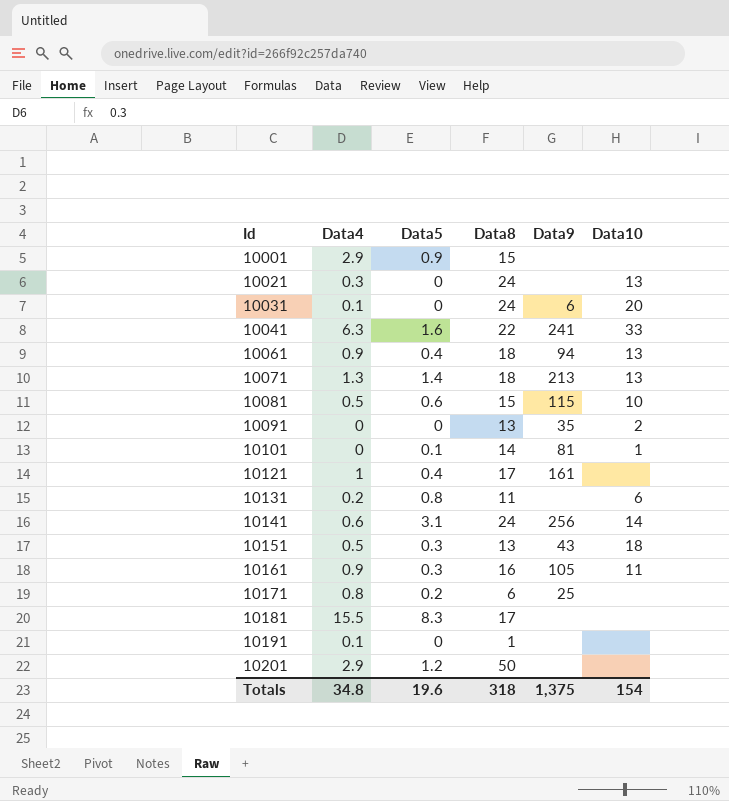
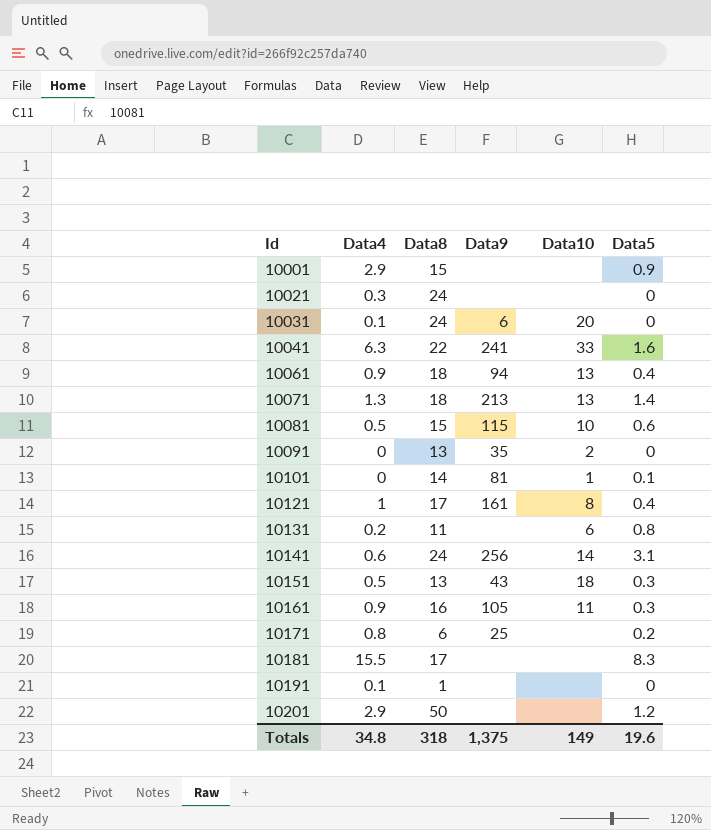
column Data5 | position: 3 -> 6
10021 | Data10: 13 -> none
10121 | Data10: none -> 8
Totals | Data10: 154 -> 149

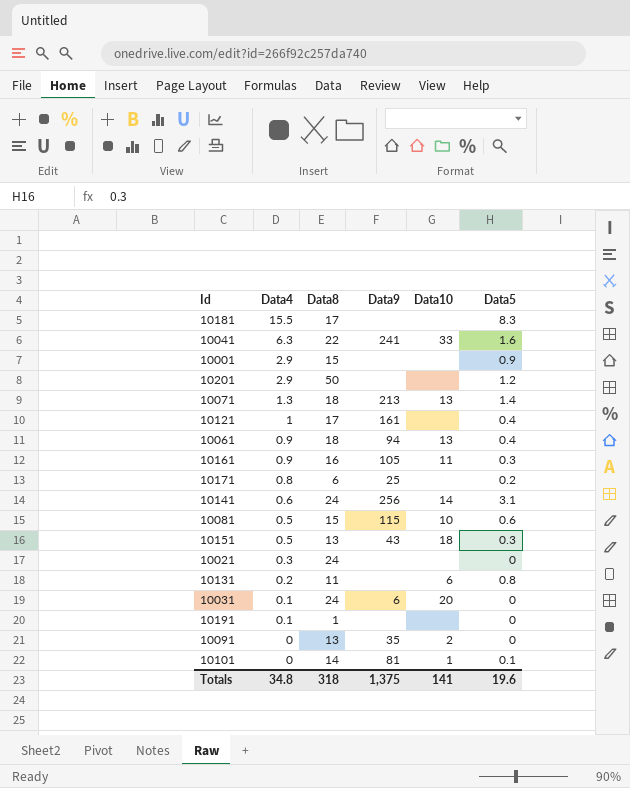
row order: Id ascending -> Data4 descending
10121 | Data10: 8 -> none
Totals | Data10: 149 -> 141

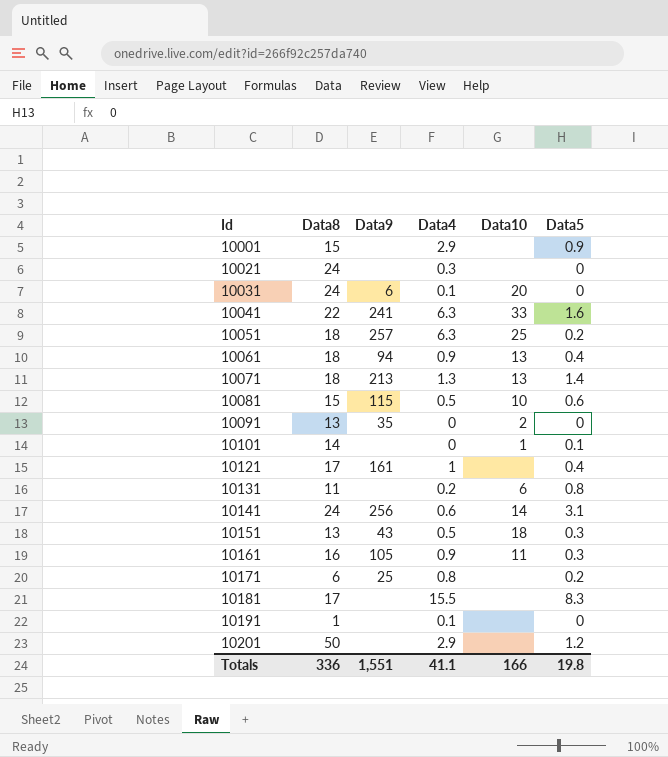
row order: Data4 descending -> Id ascending
column Data4 | position: 2 -> 4
row 10051: none -> 18 | 257 | 6.3 | 25 | 0.2
10101 | Data9: 81 -> none
Totals | Data8: 318 -> 336
Totals | Data9: 1,375 -> 1,551
Totals | Data4: 34.8 -> 41.1
Totals | Data10: 141 -> 166
Totals | Data5: 19.6 -> 19.8

